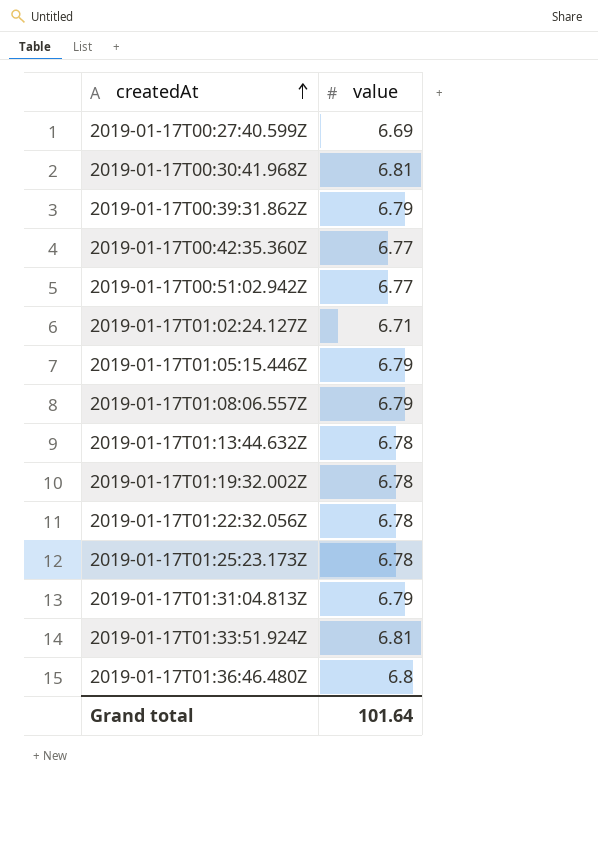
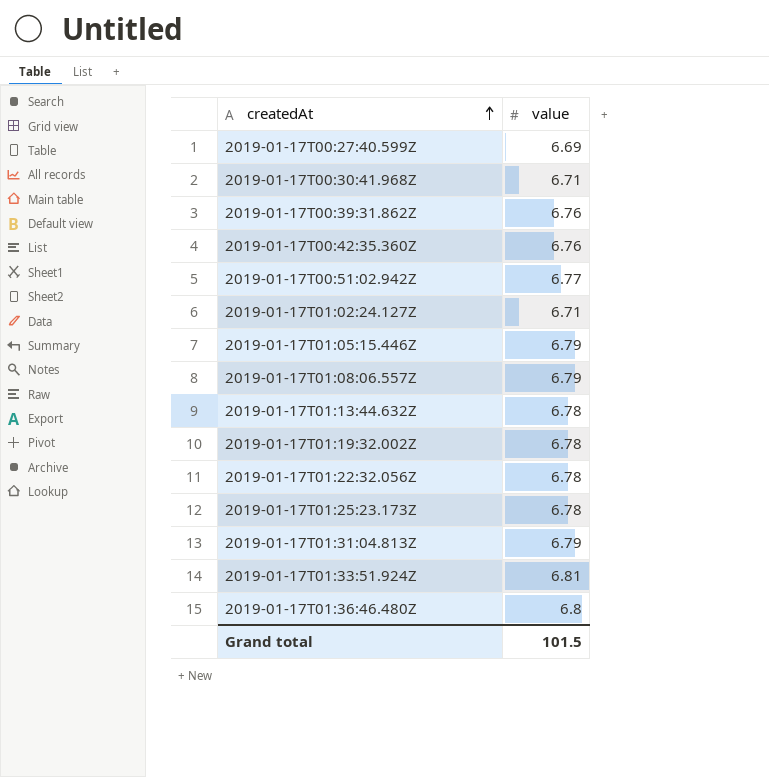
2019-01-17T00:30:41.968Z | value: 6.81 -> 6.71
2019-01-17T00:39:31.862Z | value: 6.79 -> 6.76
2019-01-17T00:42:35.360Z | value: 6.77 -> 6.76
Grand total | value: 101.64 -> 101.5

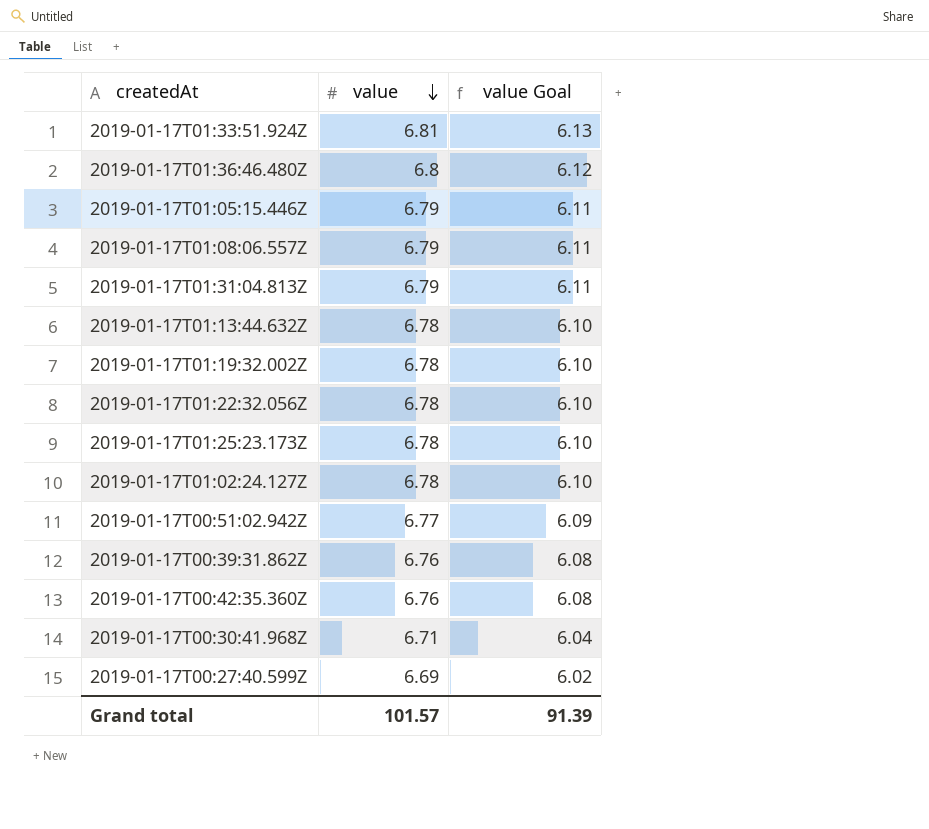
row order: createdAt ascending -> value descending
column value Goal | formula: none -> [value] * 0.9
2019-01-17T01:02:24.127Z | value: 6.71 -> 6.78
Grand total | value: 101.5 -> 101.57

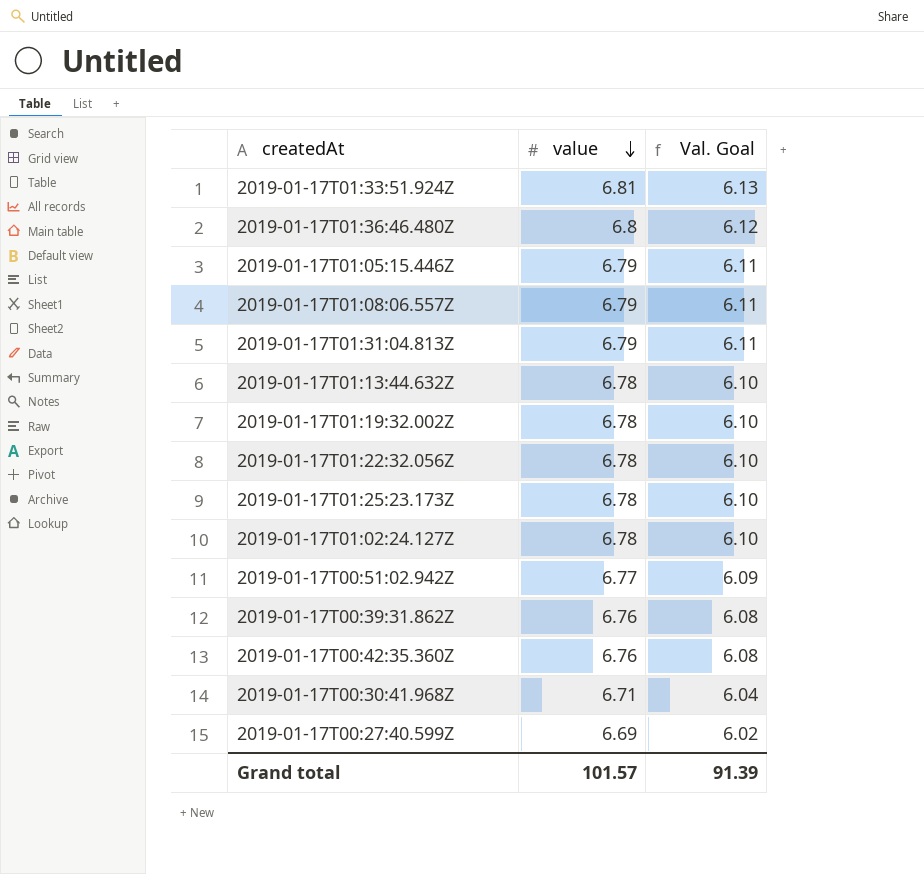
column name: value Goal -> Val. Goal

